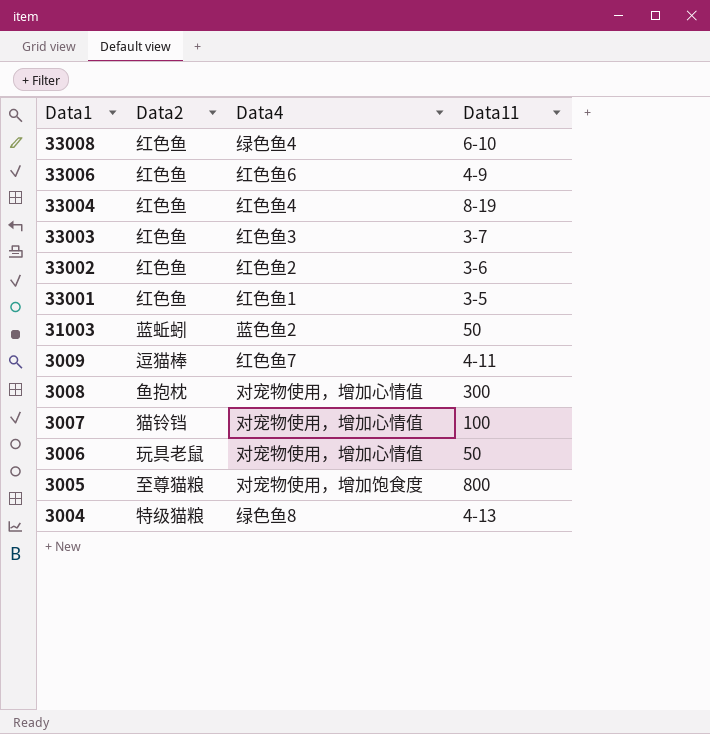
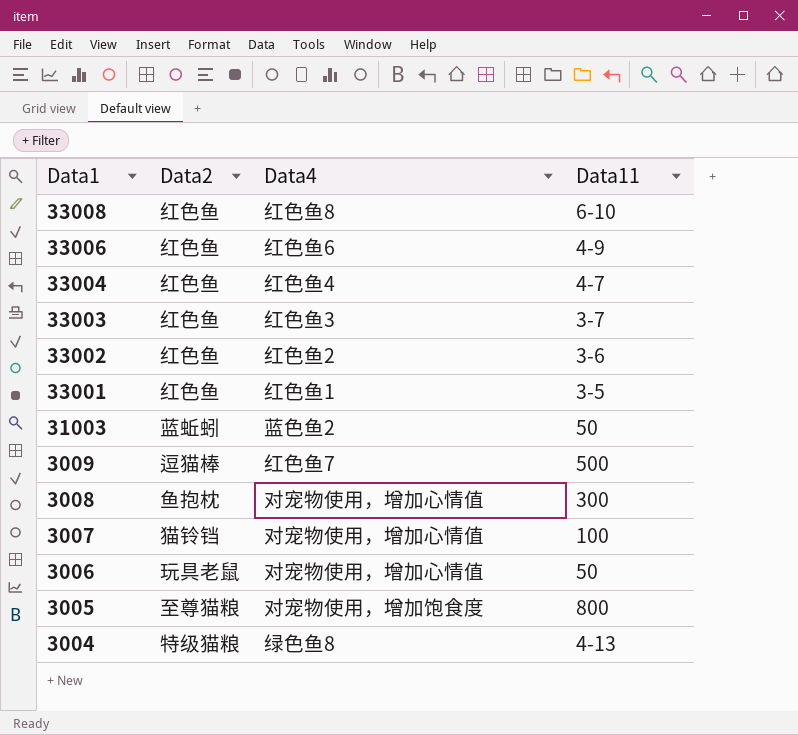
33008 | Data4: 绿色鱼4 -> 红色鱼8
33004 | Data11: 8-19 -> 4-7
3009 | Data11: 4-11 -> 500

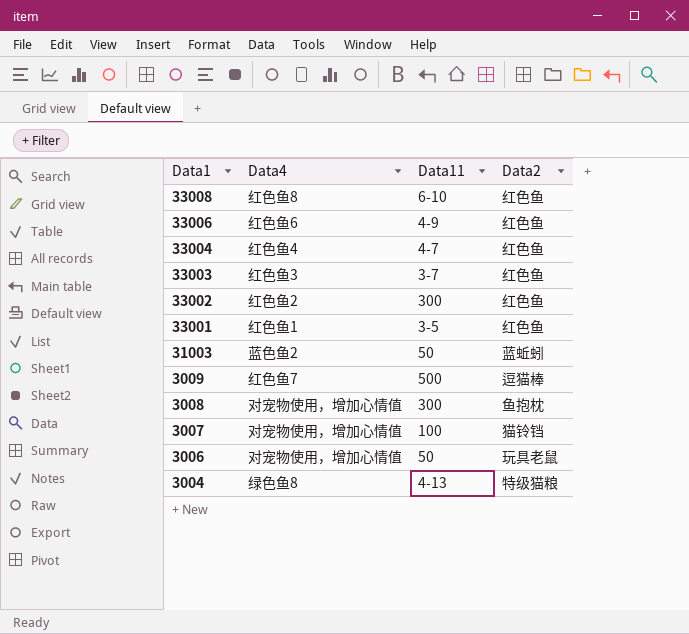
column Data2 | position: 2 -> 4
row 3005: 至尊猫粮 | 对宠物使用，增加饱食度 | 800 -> none
33002 | Data11: 3-6 -> 300

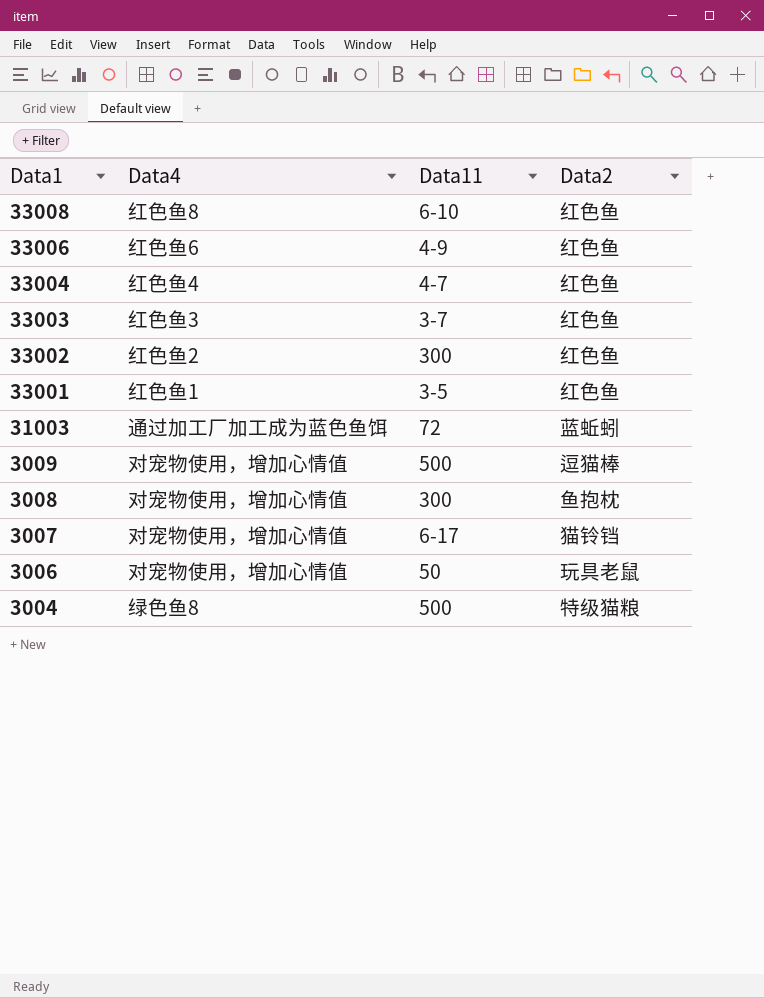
31003 | Data4: 蓝色鱼2 -> 通过加工厂加工成为蓝色鱼饵
31003 | Data11: 50 -> 72
3009 | Data4: 红色鱼7 -> 对宠物使用，增加心情值
3007 | Data11: 100 -> 6-17
3004 | Data11: 4-13 -> 500

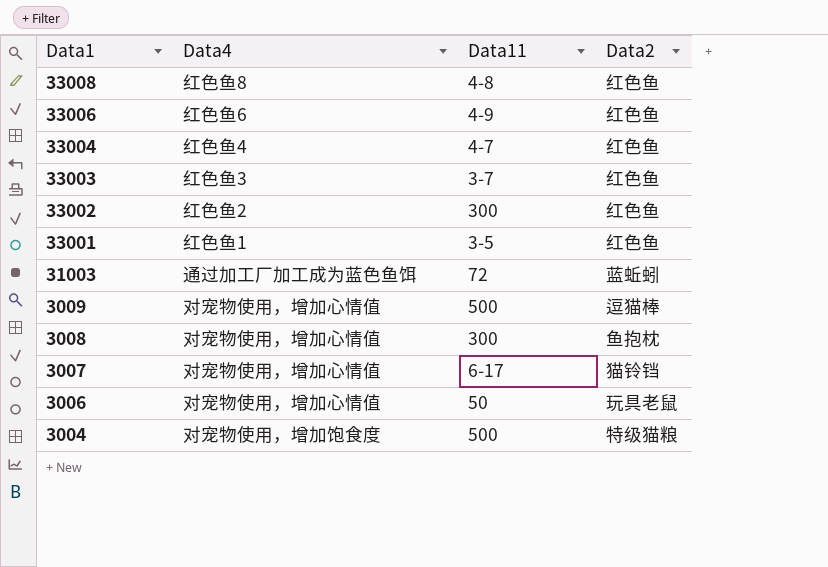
33008 | Data11: 6-10 -> 4-8
3004 | Data4: 绿色鱼8 -> 对宠物使用，增加饱食度

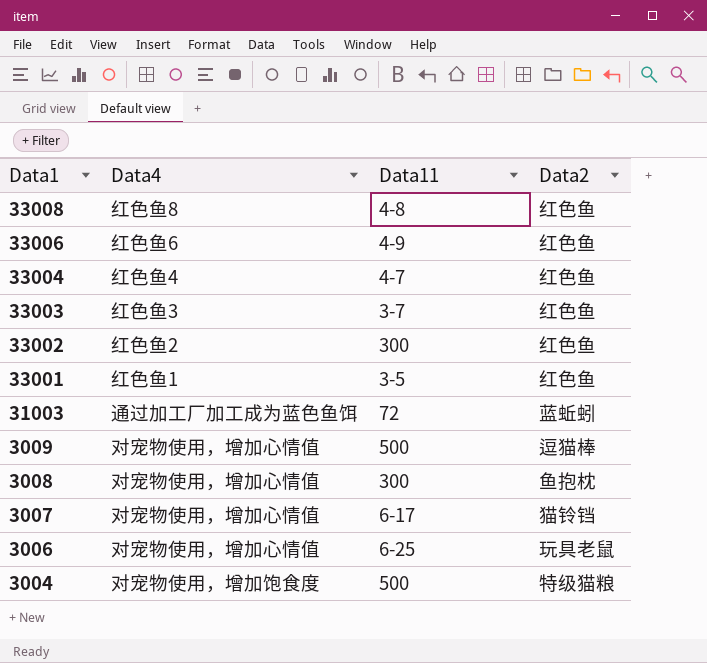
3006 | Data11: 50 -> 6-25

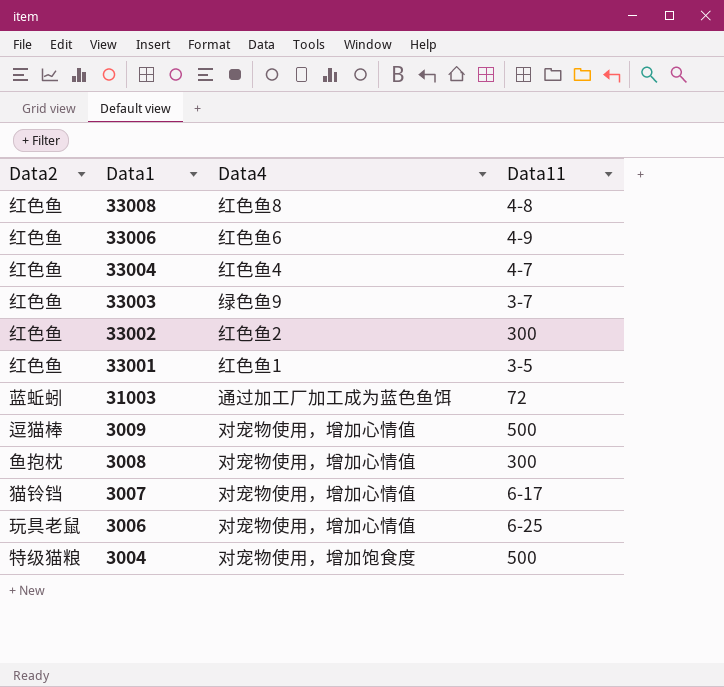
column Data2 | position: 4 -> 1
33003 | Data4: 红色鱼3 -> 绿色鱼9

